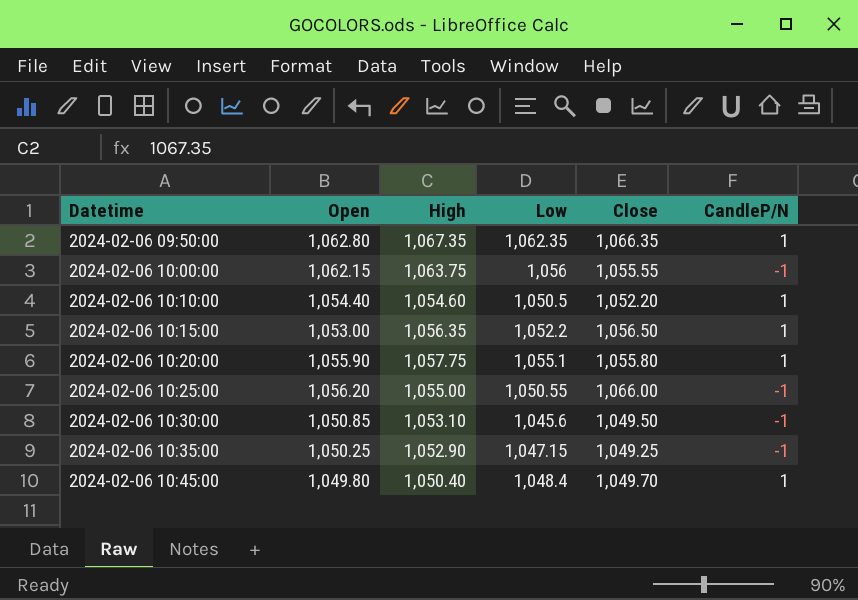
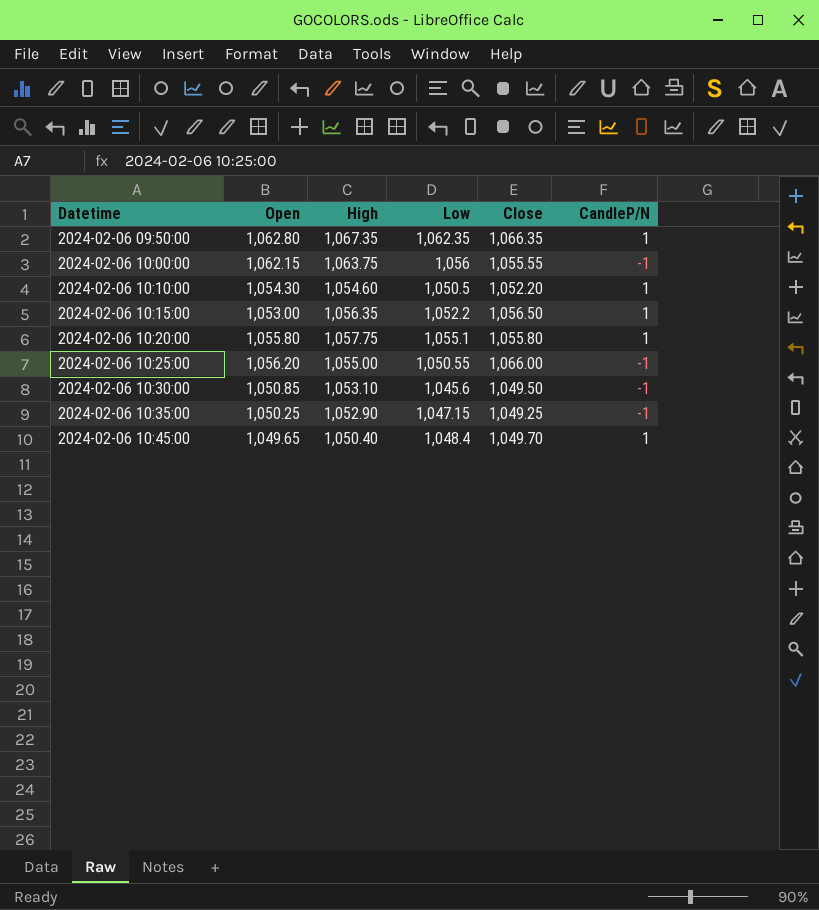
2024-02-06 10:10:00 | Open: 1,054.40 -> 1,054.30
2024-02-06 10:20:00 | Open: 1,055.90 -> 1,055.80
2024-02-06 10:45:00 | Open: 1,049.80 -> 1,049.65

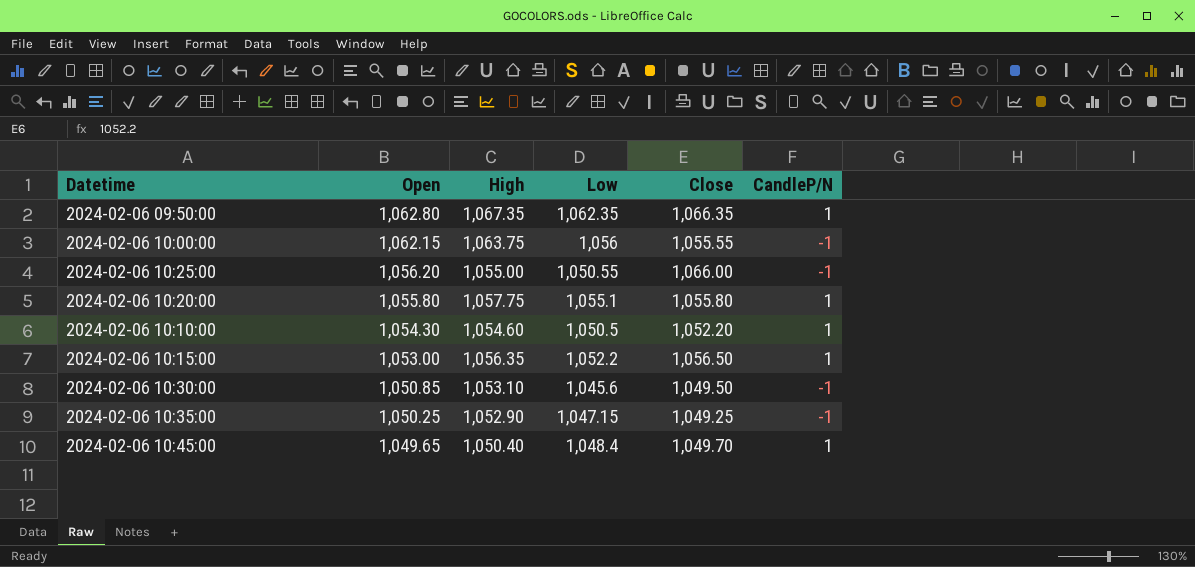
row order: Datetime ascending -> Open descending

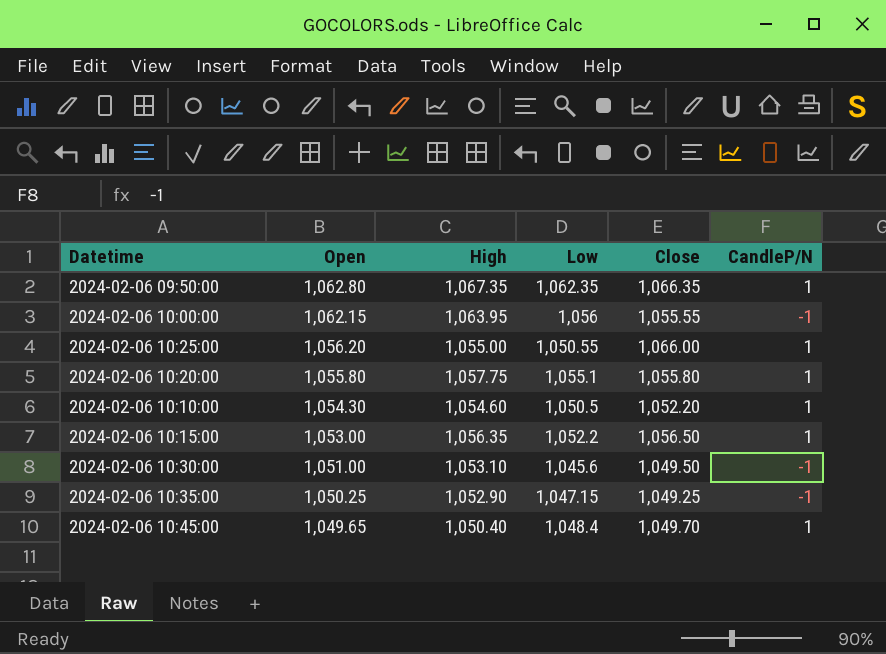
2024-02-06 10:00:00 | High: 1,063.75 -> 1,063.95
2024-02-06 10:25:00 | CandleP/N: -1 -> 1
2024-02-06 10:30:00 | Open: 1,050.85 -> 1,051.00

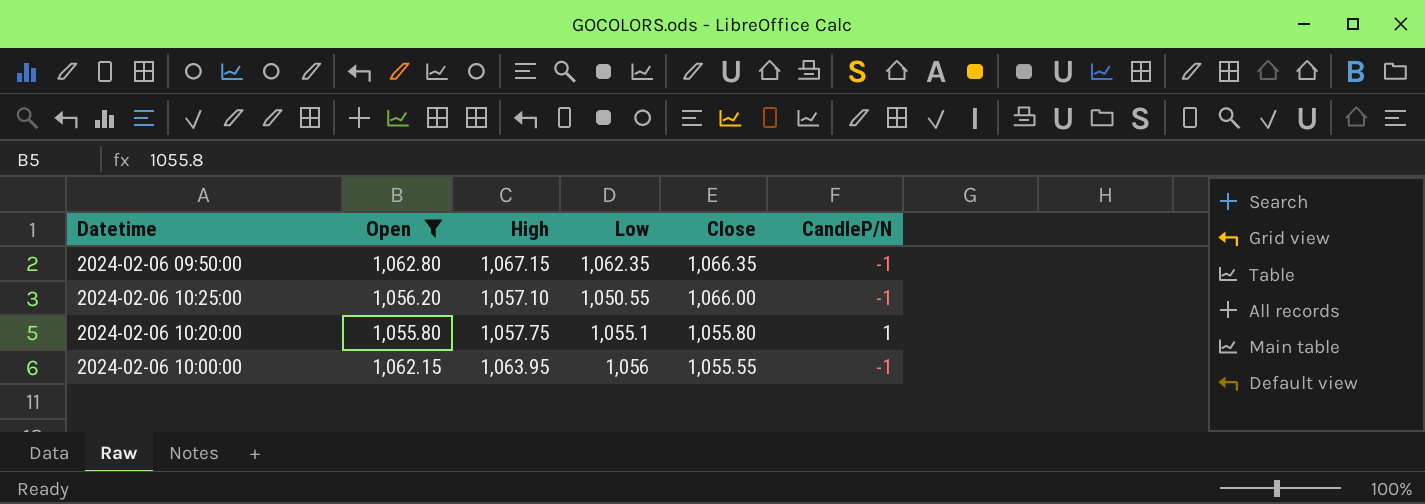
filter: none -> Open >= 1,055.80
row order: Open descending -> Close descending
2024-02-06 09:50:00 | High: 1,067.35 -> 1,067.15
2024-02-06 09:50:00 | CandleP/N: 1 -> -1
2024-02-06 10:25:00 | High: 1,055.00 -> 1,057.10
2024-02-06 10:25:00 | CandleP/N: 1 -> -1

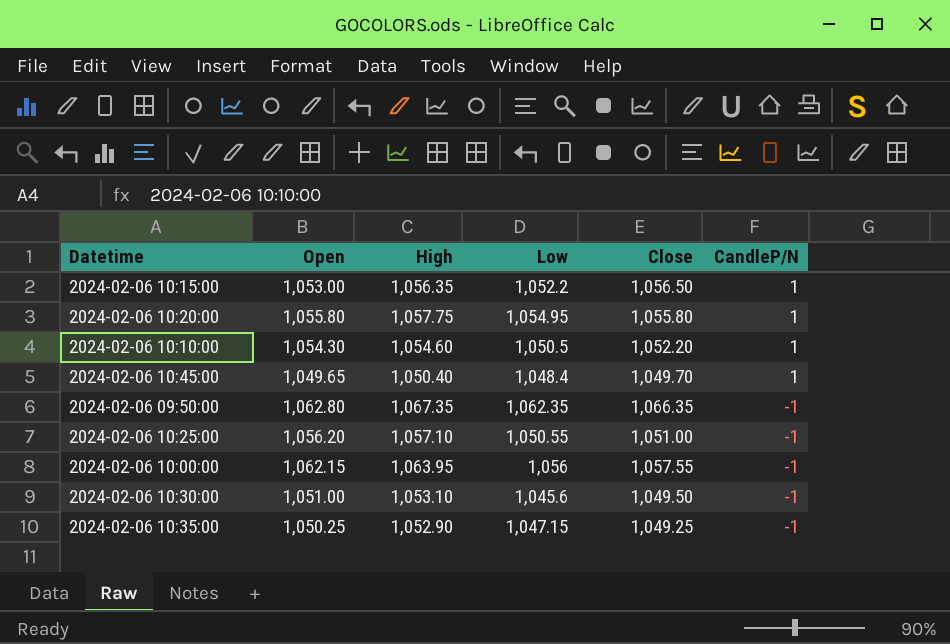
filter: Open >= 1,055.80 -> none
row order: Close descending -> CandleP/N descending
2024-02-06 10:20:00 | Low: 1,055.1 -> 1,054.95
2024-02-06 09:50:00 | High: 1,067.15 -> 1,067.35
2024-02-06 10:25:00 | Close: 1,066.00 -> 1,051.00
2024-02-06 10:00:00 | Close: 1,055.55 -> 1,057.55

